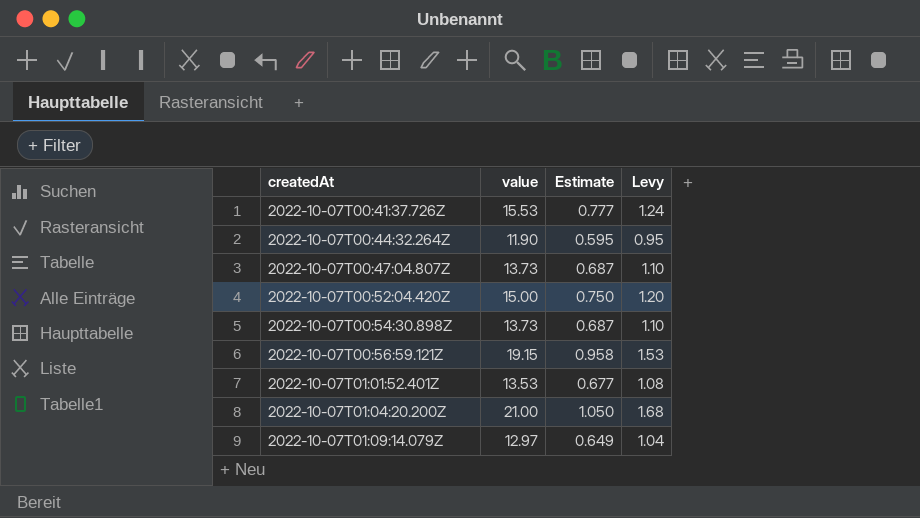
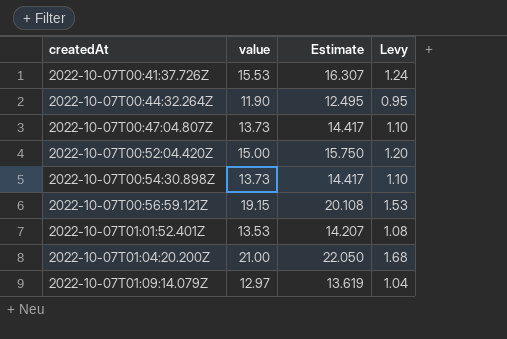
column Estimate | formula: [value] * 0.05 -> [value] * 1.05

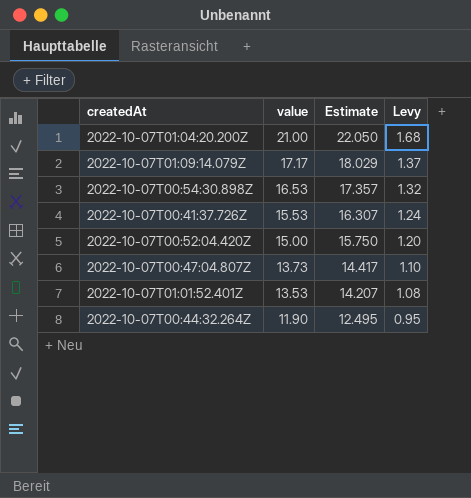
row order: createdAt ascending -> value descending
row 2022-10-07T00:56:59.121Z: 19.15 | 20.108 | 1.53 -> none
2022-10-07T01:09:14.079Z | value: 12.97 -> 17.17
2022-10-07T01:09:14.079Z | Estimate: 13.619 -> 18.029
2022-10-07T01:09:14.079Z | Levy: 1.04 -> 1.37
2022-10-07T00:54:30.898Z | value: 13.73 -> 16.53
2022-10-07T00:54:30.898Z | Estimate: 14.417 -> 17.357
2022-10-07T00:54:30.898Z | Levy: 1.10 -> 1.32

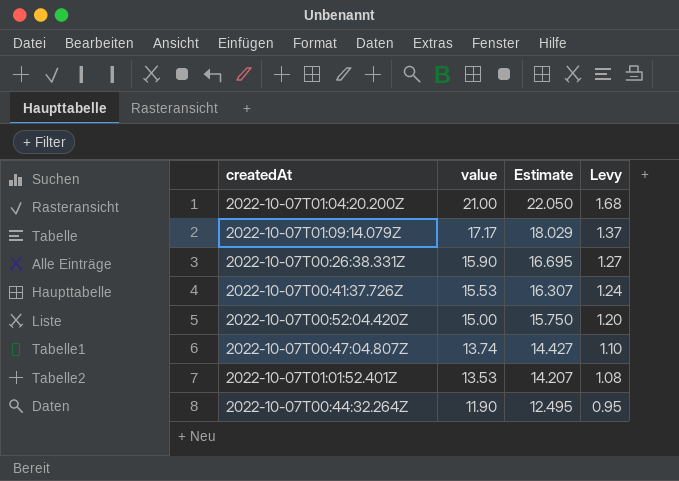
row 2022-10-07T00:54:30.898Z: 16.53 | 17.357 | 1.32 -> none
row 2022-10-07T00:26:38.331Z: none -> 15.90 | 16.695 | 1.27
2022-10-07T00:47:04.807Z | value: 13.73 -> 13.74
2022-10-07T00:47:04.807Z | Estimate: 14.417 -> 14.427

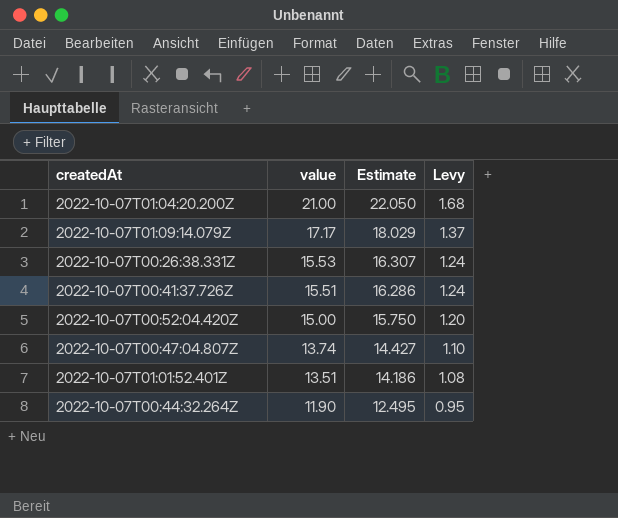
2022-10-07T00:26:38.331Z | value: 15.90 -> 15.53
2022-10-07T00:26:38.331Z | Estimate: 16.695 -> 16.307
2022-10-07T00:26:38.331Z | Levy: 1.27 -> 1.24
2022-10-07T00:41:37.726Z | value: 15.53 -> 15.51
2022-10-07T00:41:37.726Z | Estimate: 16.307 -> 16.286
2022-10-07T01:01:52.401Z | value: 13.53 -> 13.51
2022-10-07T01:01:52.401Z | Estimate: 14.207 -> 14.186

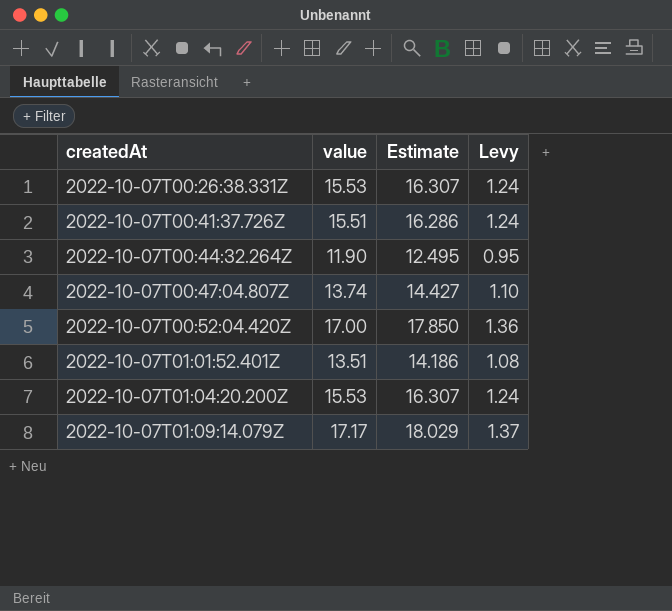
row order: value descending -> createdAt ascending
2022-10-07T00:52:04.420Z | value: 15.00 -> 17.00
2022-10-07T00:52:04.420Z | Estimate: 15.750 -> 17.850
2022-10-07T00:52:04.420Z | Levy: 1.20 -> 1.36
2022-10-07T01:04:20.200Z | value: 21.00 -> 15.53
2022-10-07T01:04:20.200Z | Estimate: 22.050 -> 16.307
2022-10-07T01:04:20.200Z | Levy: 1.68 -> 1.24

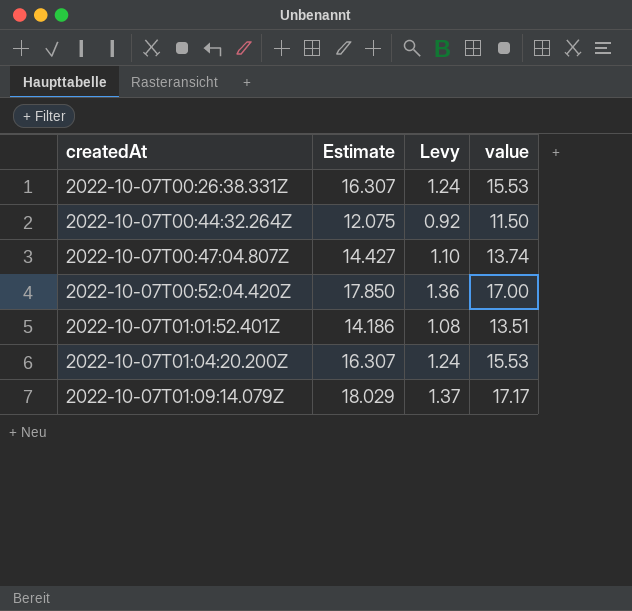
column value | position: 2 -> 4
row 2022-10-07T00:41:37.726Z: 15.51 | 16.286 | 1.24 -> none
2022-10-07T00:44:32.264Z | Estimate: 12.495 -> 12.075
2022-10-07T00:44:32.264Z | Levy: 0.95 -> 0.92
2022-10-07T00:44:32.264Z | value: 11.90 -> 11.50

